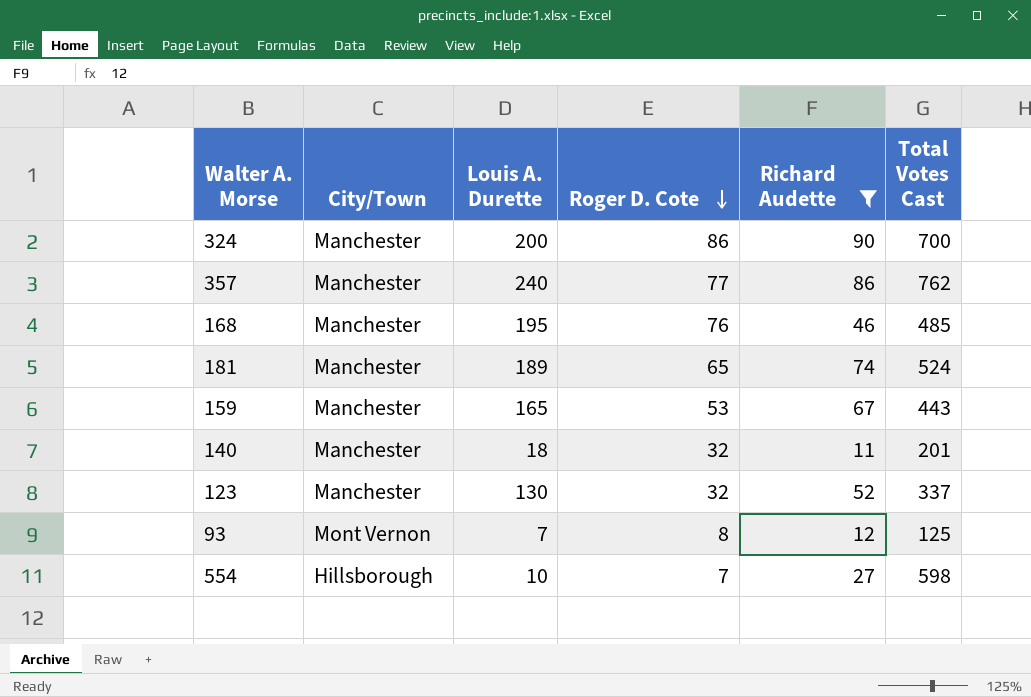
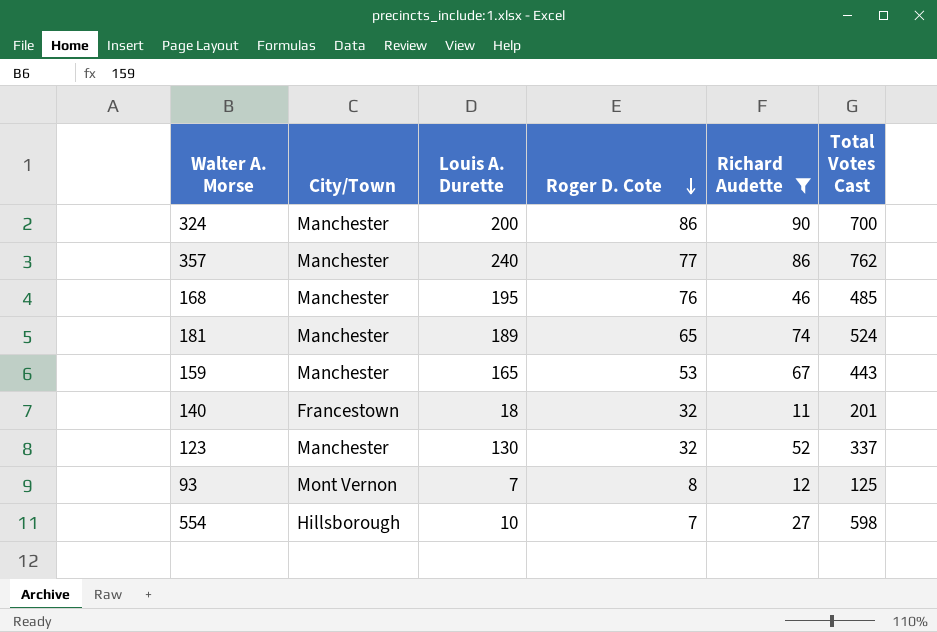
140 | City/Town: Manchester -> Francestown

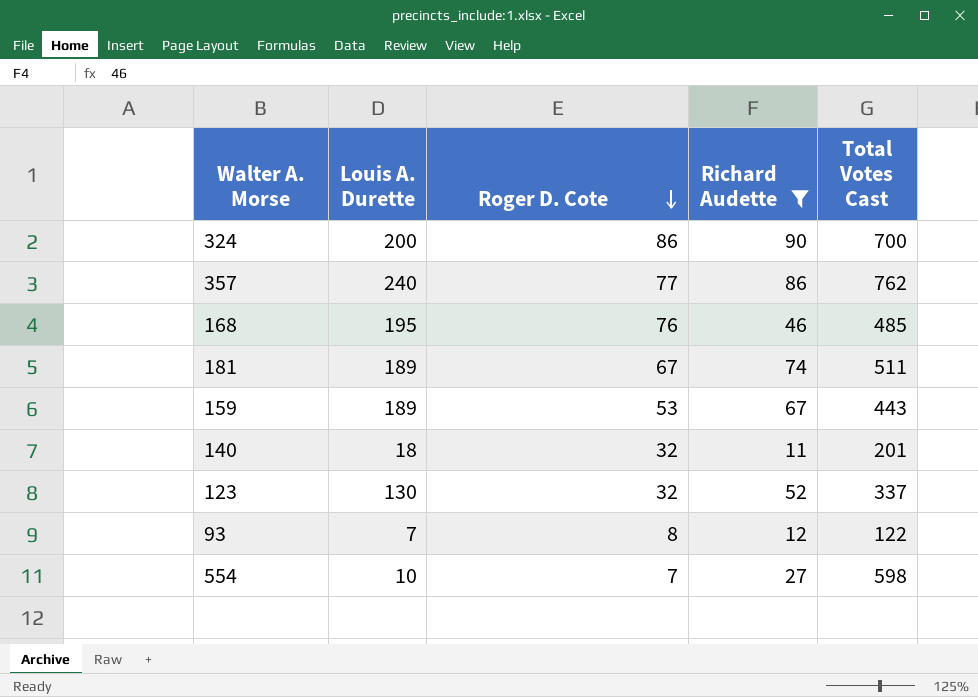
column City/Town | position: 2 -> none
181 | Roger D. Cote: 65 -> 67
181 | Total Votes Cast: 524 -> 511
159 | Louis A. Durette: 165 -> 189
93 | Total Votes Cast: 125 -> 122

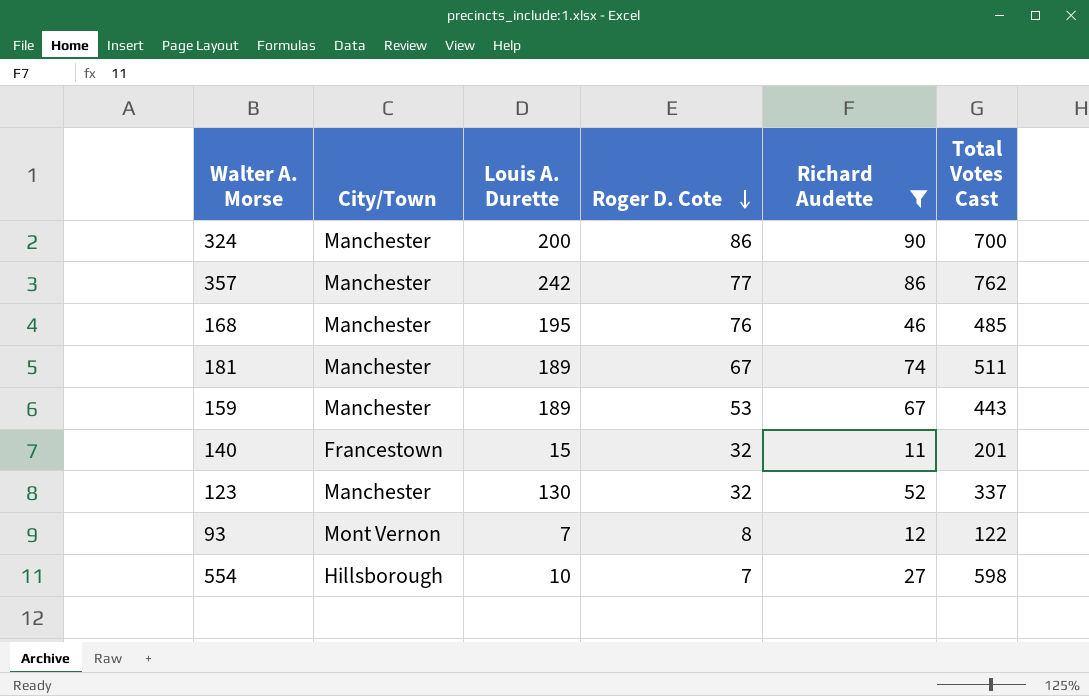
column City/Town | position: none -> 2
357 | Louis A. Durette: 240 -> 242
140 | Louis A. Durette: 18 -> 15

